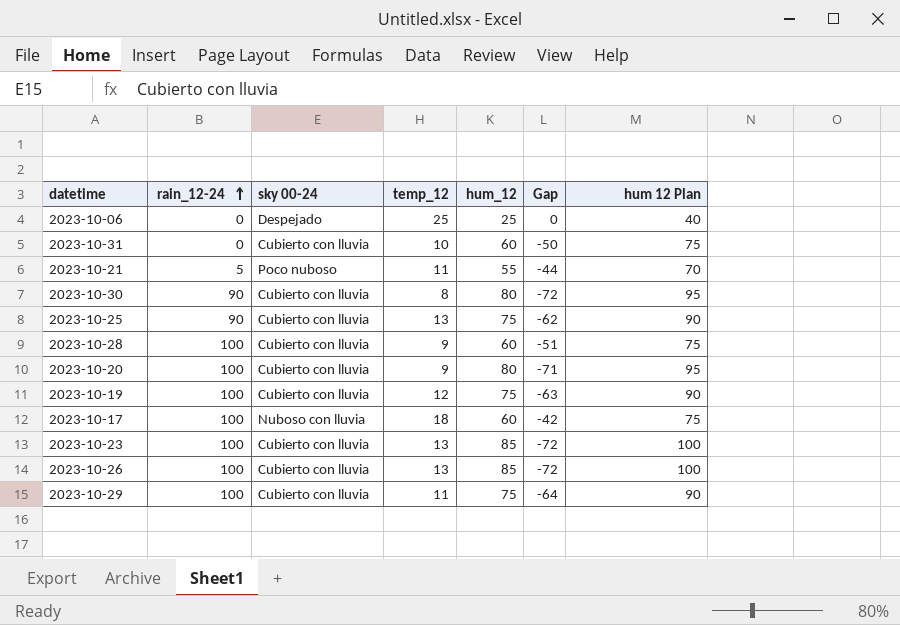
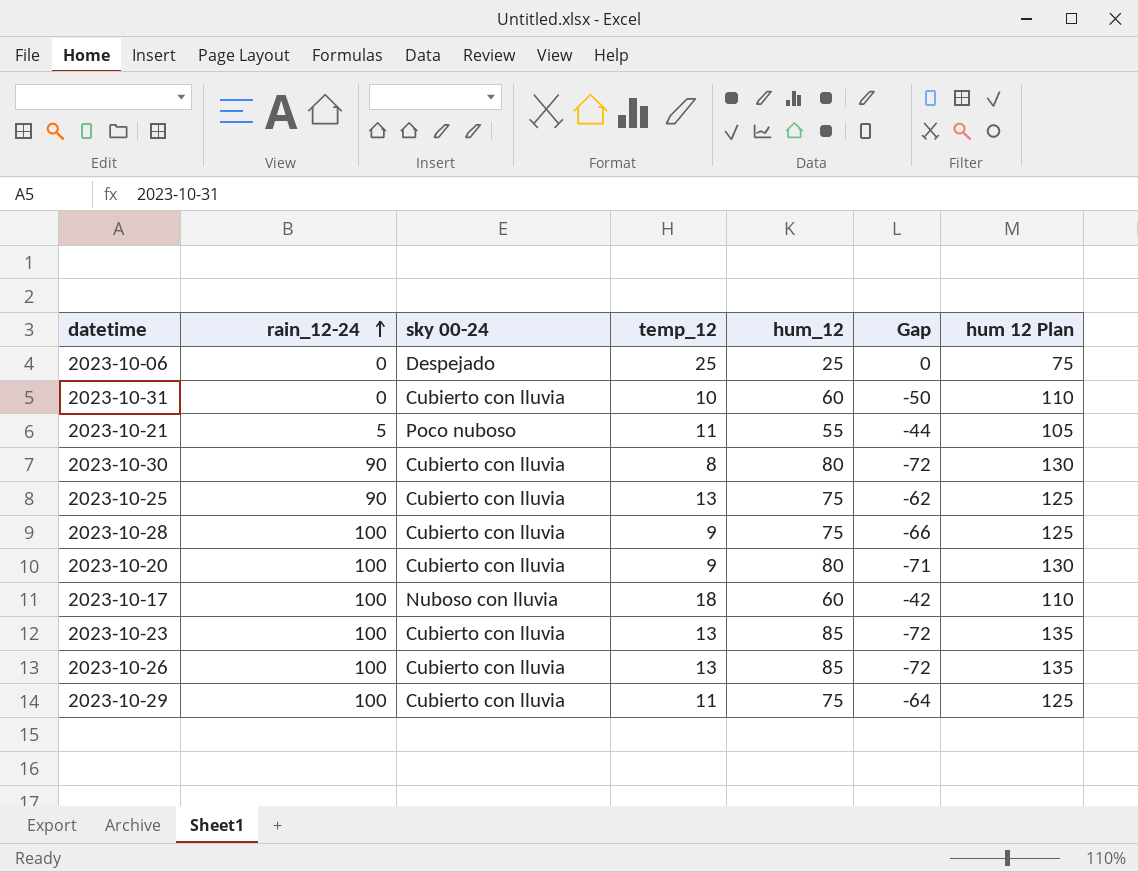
column hum 12 Plan | formula: [hum_12] + 15 -> [hum_12] + 50
row 2023-10-19: 100 | Cubierto con lluvia | 12 | 75 | -63 | 90 -> none
2023-10-28 | hum_12: 60 -> 75
2023-10-28 | Gap: -51 -> -66

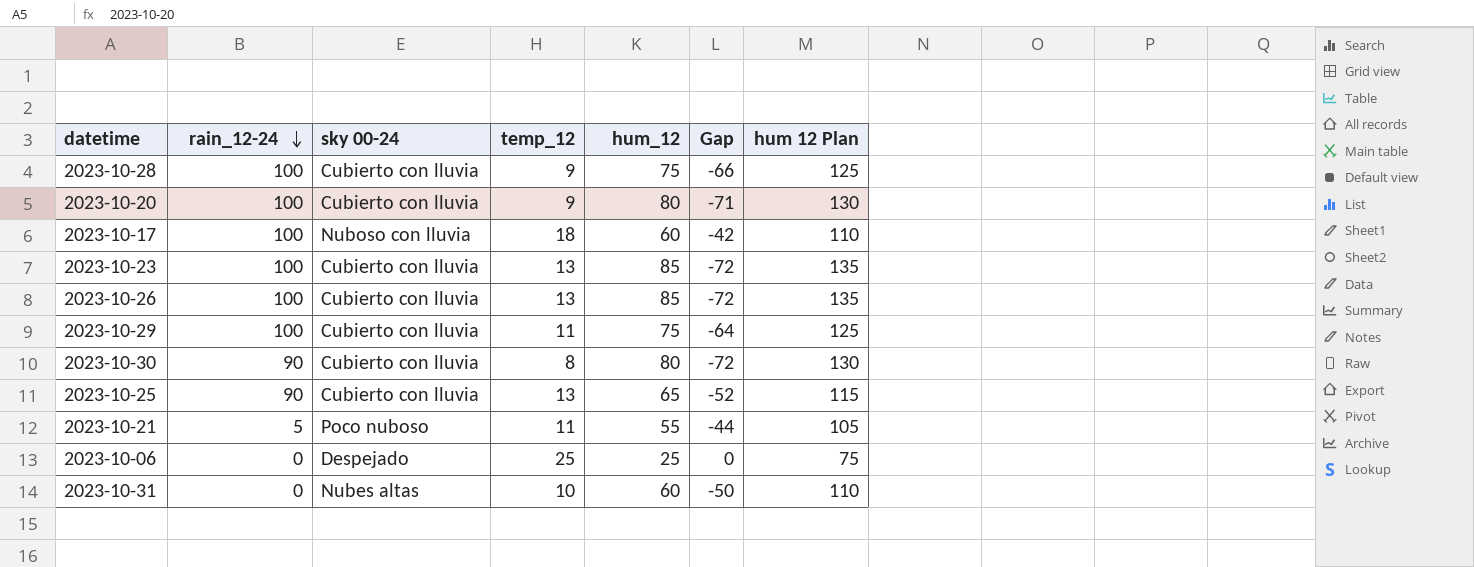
row order: rain_12-24 ascending -> rain_12-24 descending
2023-10-25 | hum_12: 75 -> 65
2023-10-25 | Gap: -62 -> -52
2023-10-25 | hum 12 Plan: 125 -> 115
2023-10-31 | sky 00-24: Cubierto con lluvia -> Nubes altas

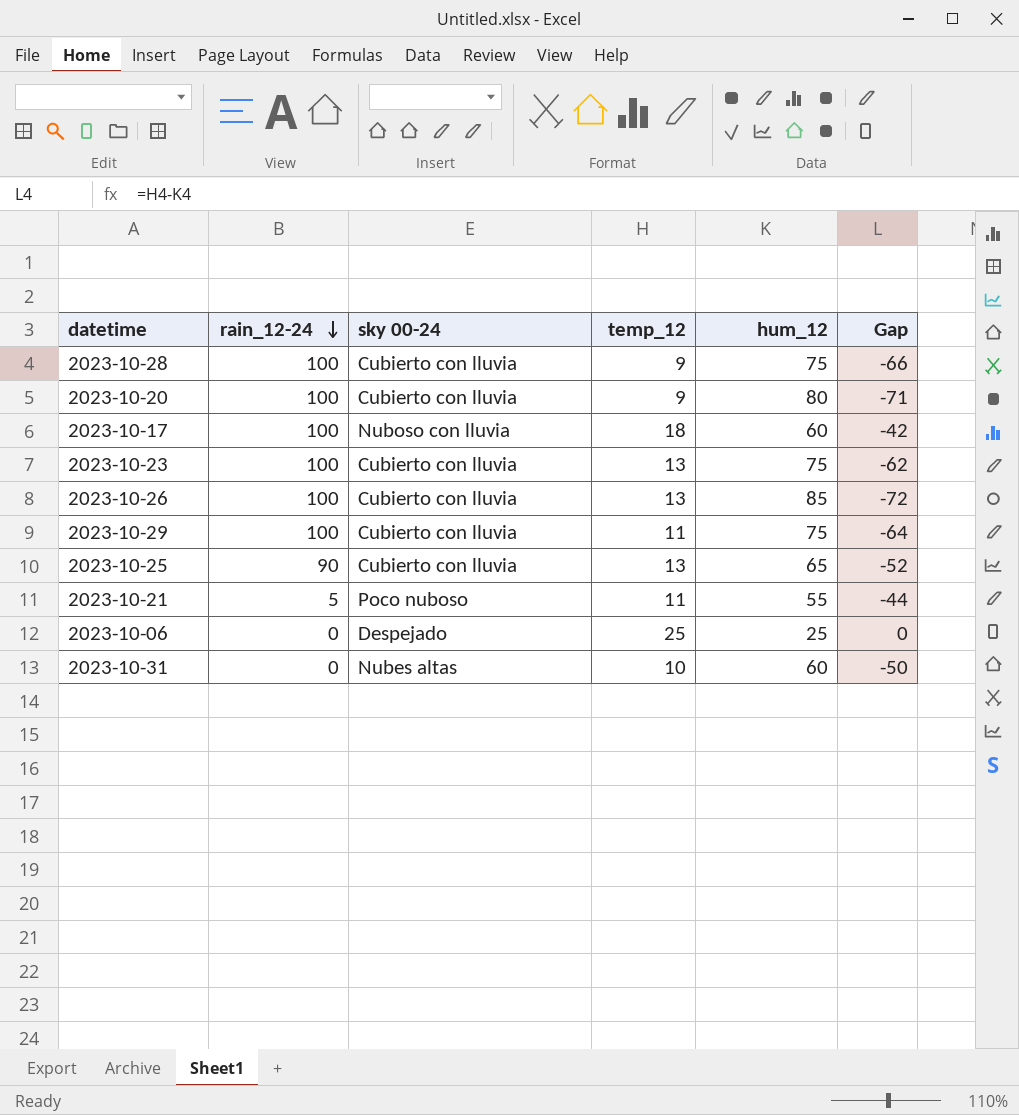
column hum 12 Plan | formula: [hum_12] + 50 -> none
row 2023-10-30: 90 | Cubierto con lluvia | 8 | 80 | -72 | 130 -> none
2023-10-23 | hum_12: 85 -> 75
2023-10-23 | Gap: -72 -> -62

